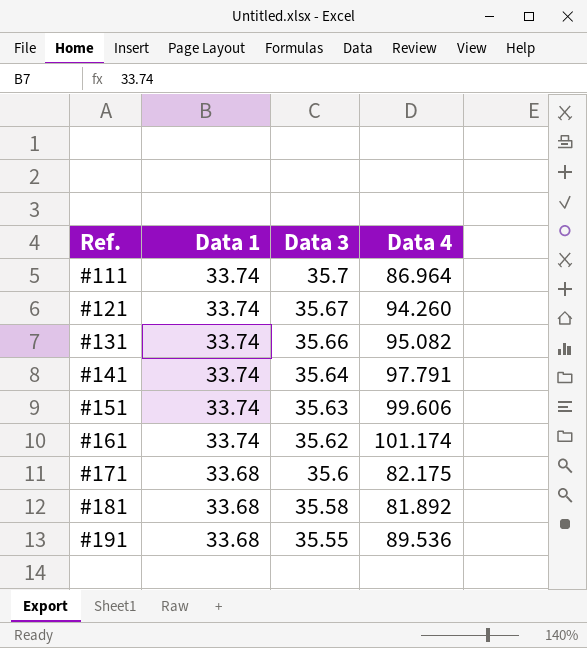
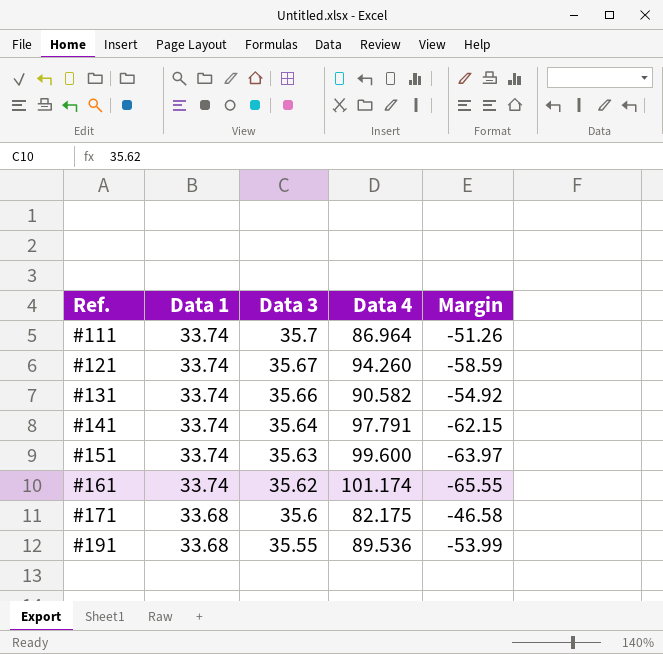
column Margin | formula: none -> [Data 3] - [Data 4]
row #181: 33.68 | 35.58 | 81.892 -> none
#131 | Data 4: 95.082 -> 90.582
#151 | Data 4: 99.606 -> 99.600

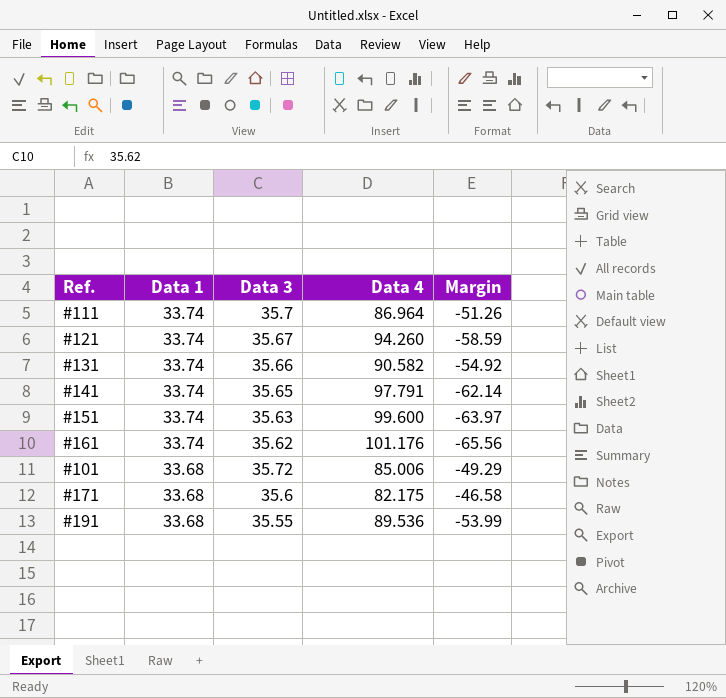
#141 | Data 3: 35.64 -> 35.65
#141 | Margin: -62.15 -> -62.14
#161 | Data 4: 101.174 -> 101.176
#161 | Margin: -65.55 -> -65.56
row #101: none -> 33.68 | 35.72 | 85.006 | -49.29

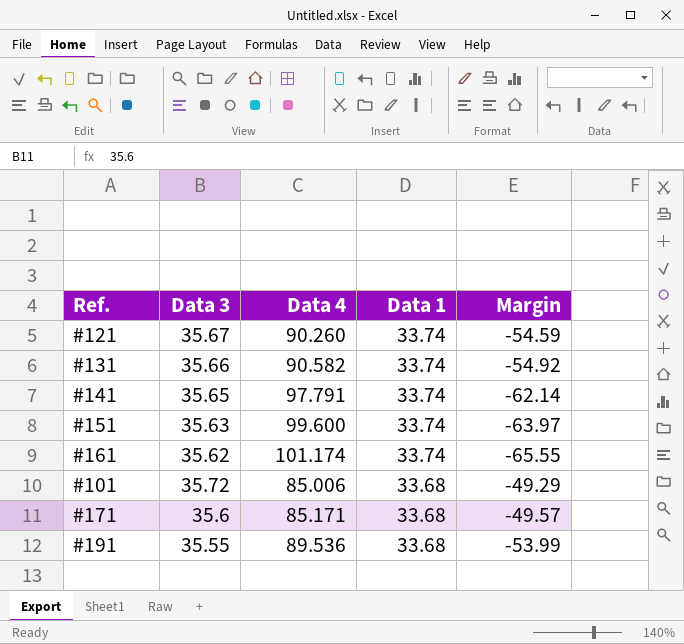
column Data 1 | position: 2 -> 4
row #111: 33.74 | 35.7 | 86.964 | -51.26 -> none
#121 | Data 4: 94.260 -> 90.260
#121 | Margin: -58.59 -> -54.59
#161 | Data 4: 101.176 -> 101.174
#161 | Margin: -65.56 -> -65.55
#171 | Data 4: 82.175 -> 85.171
#171 | Margin: -46.58 -> -49.57

